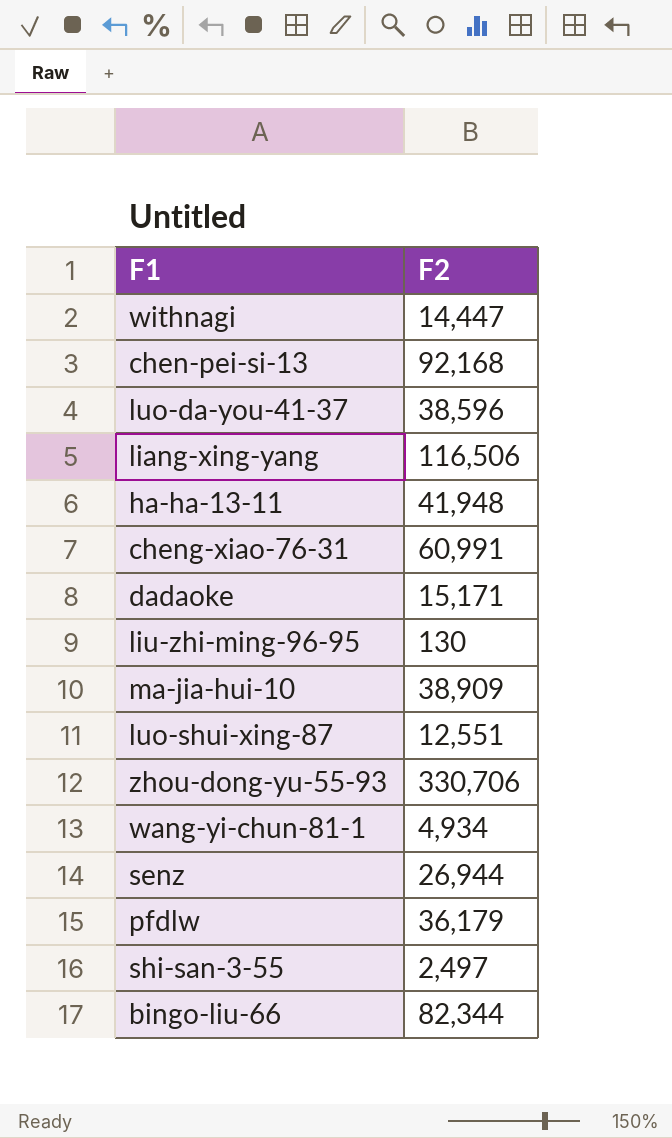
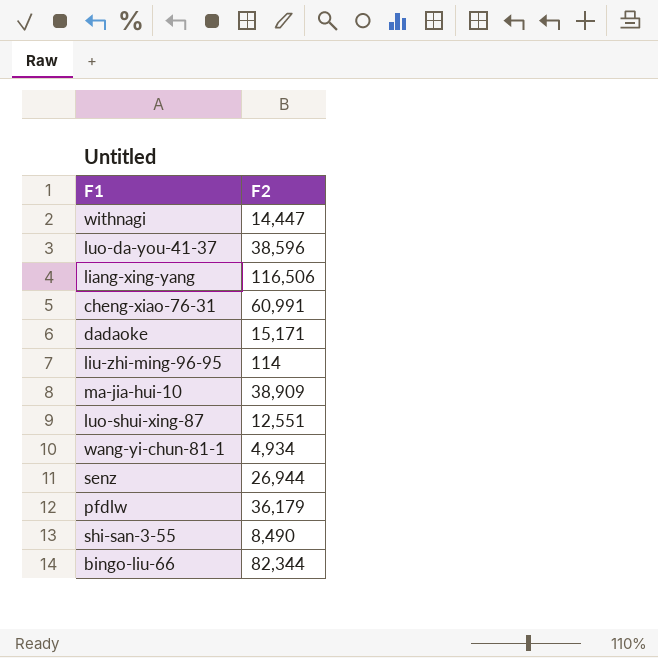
row chen-pei-si-13: 92,168 -> none
row ha-ha-13-11: 41,948 -> none
row zhou-dong-yu-55-93: 330,706 -> none
liu-zhi-ming-96-95 | F2: 130 -> 114
shi-san-3-55 | F2: 2,497 -> 8,490

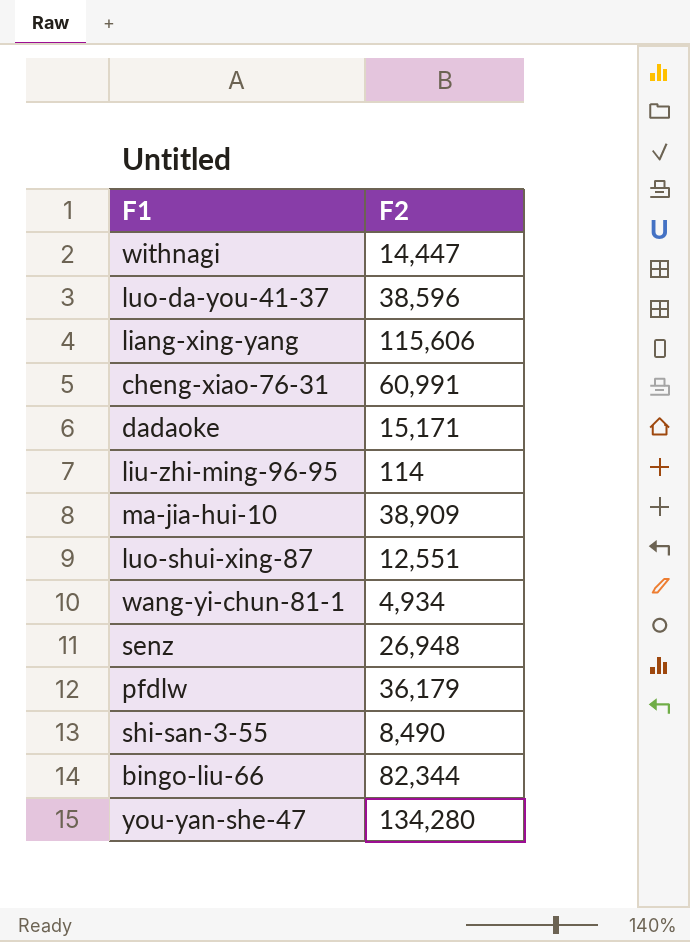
liang-xing-yang | F2: 116,506 -> 115,606
senz | F2: 26,944 -> 26,948
row you-yan-she-47: none -> 134,280

